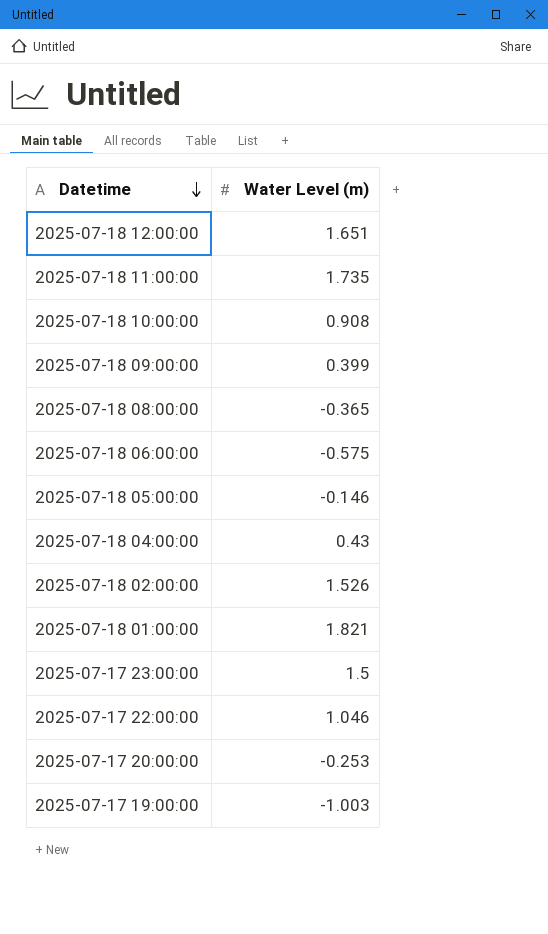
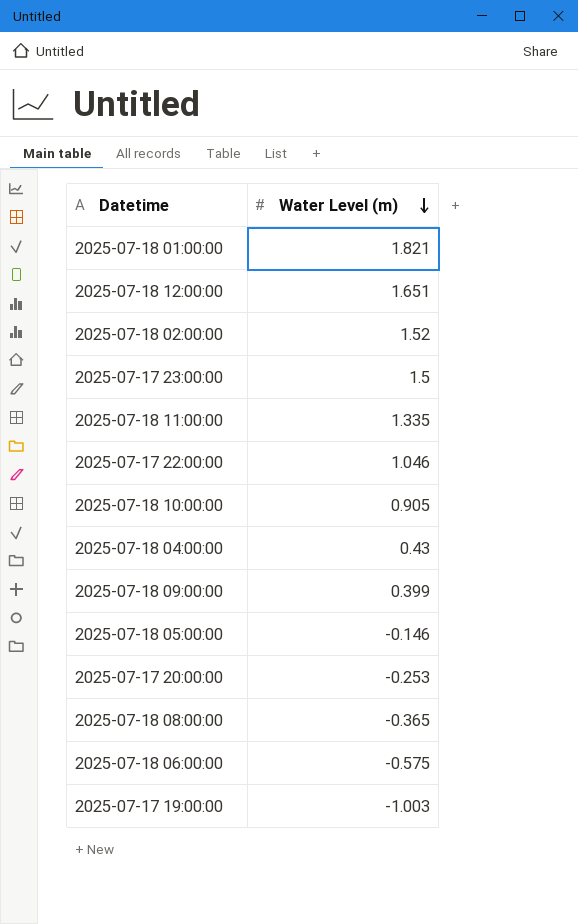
row order: Datetime descending -> Water Level (m) descending
2025-07-18 02:00:00 | Water Level (m): 1.526 -> 1.52
2025-07-18 11:00:00 | Water Level (m): 1.735 -> 1.335
2025-07-18 10:00:00 | Water Level (m): 0.908 -> 0.905

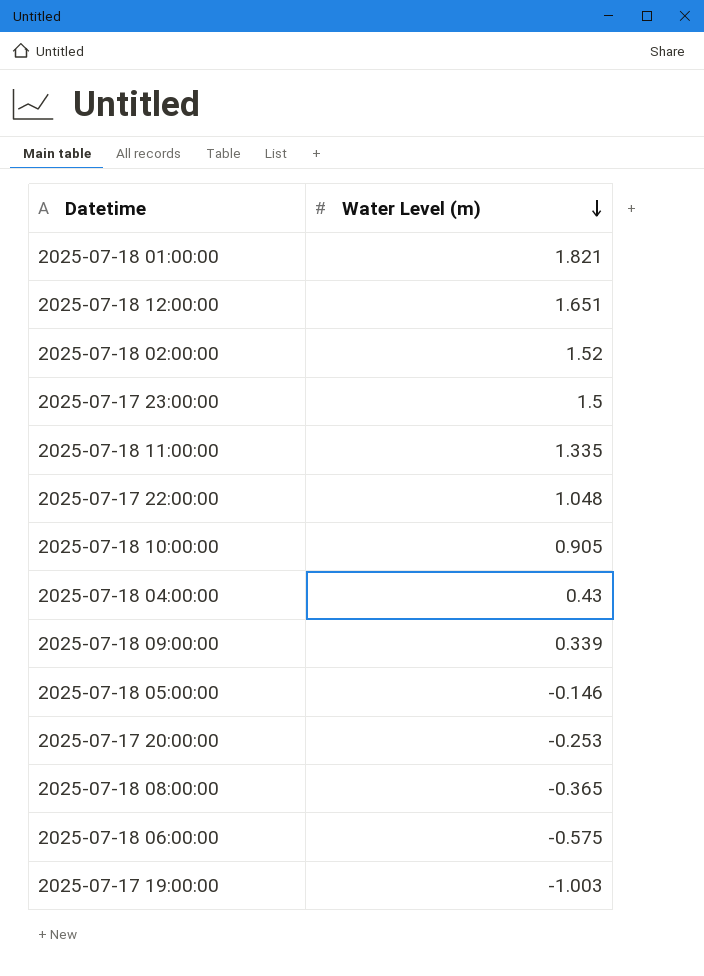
2025-07-17 22:00:00 | Water Level (m): 1.046 -> 1.048
2025-07-18 09:00:00 | Water Level (m): 0.399 -> 0.339

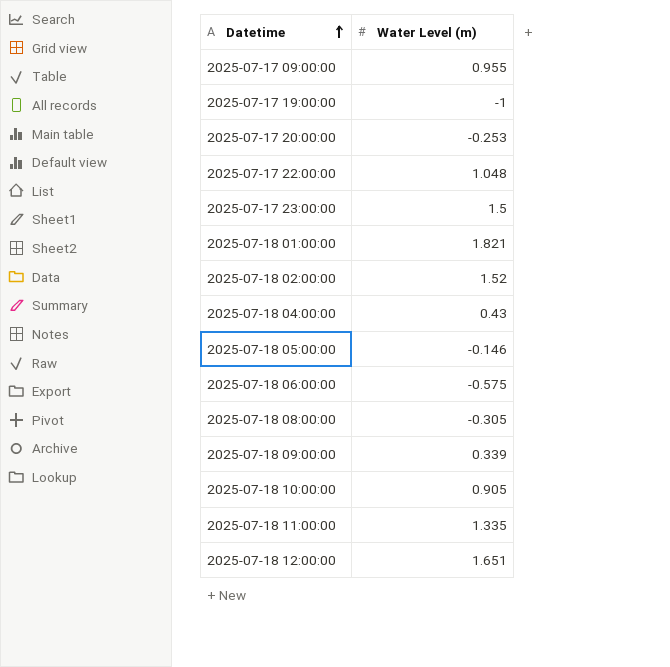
row order: Water Level (m) descending -> Datetime ascending
row 2025-07-17 09:00:00: none -> 0.955
2025-07-17 19:00:00 | Water Level (m): -1.003 -> -1
2025-07-18 08:00:00 | Water Level (m): -0.365 -> -0.305

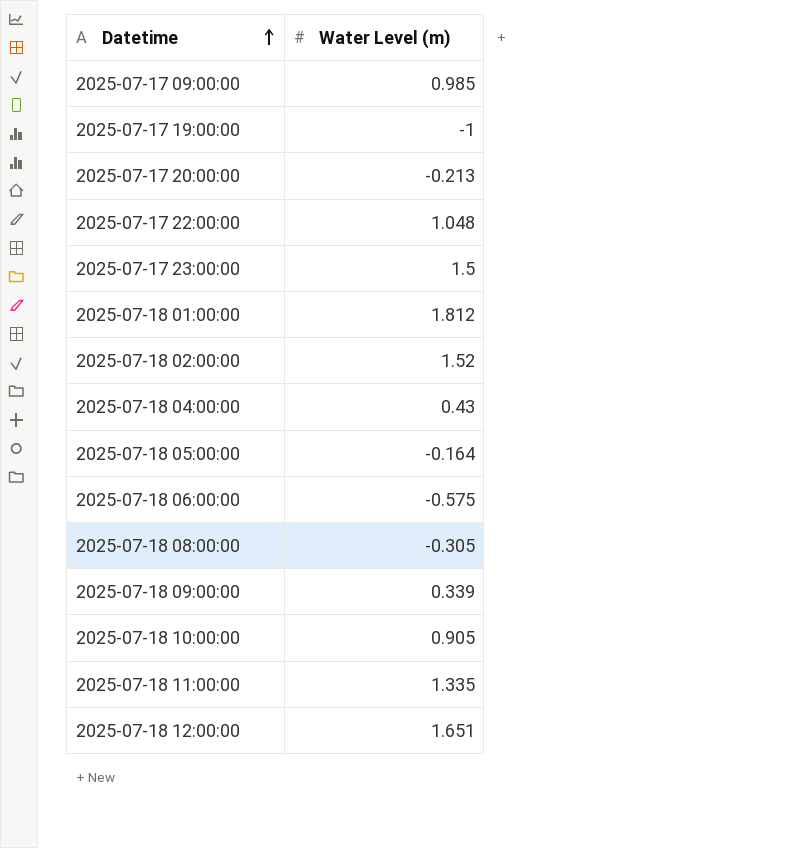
2025-07-17 09:00:00 | Water Level (m): 0.955 -> 0.985
2025-07-17 20:00:00 | Water Level (m): -0.253 -> -0.213
2025-07-18 01:00:00 | Water Level (m): 1.821 -> 1.812
2025-07-18 05:00:00 | Water Level (m): -0.146 -> -0.164

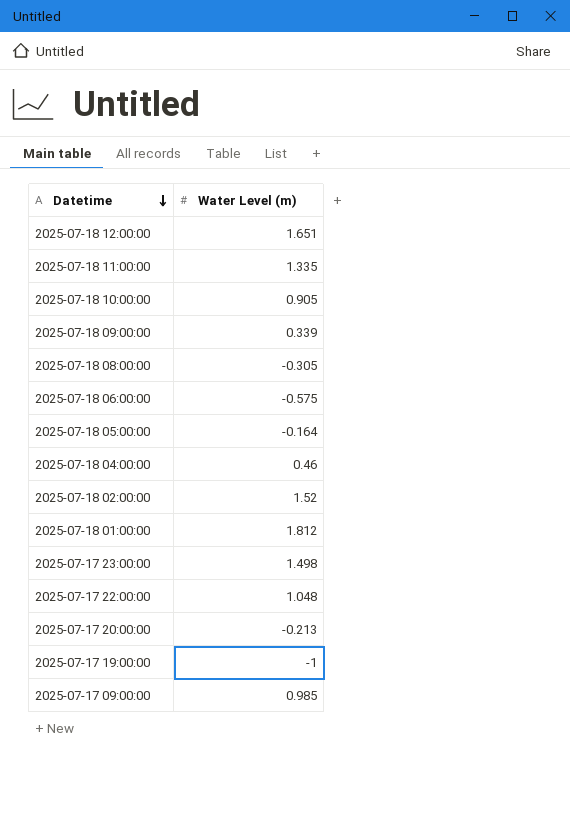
row order: Datetime ascending -> Datetime descending
2025-07-18 04:00:00 | Water Level (m): 0.43 -> 0.46
2025-07-17 23:00:00 | Water Level (m): 1.5 -> 1.498

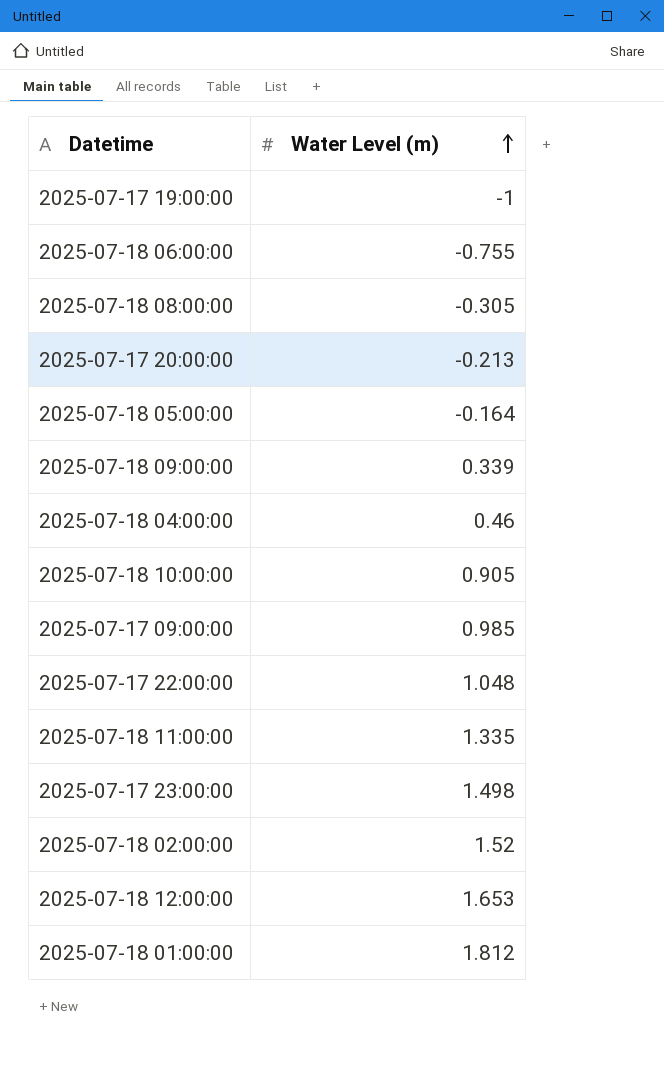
row order: Datetime descending -> Water Level (m) ascending
2025-07-18 06:00:00 | Water Level (m): -0.575 -> -0.755
2025-07-18 12:00:00 | Water Level (m): 1.651 -> 1.653

